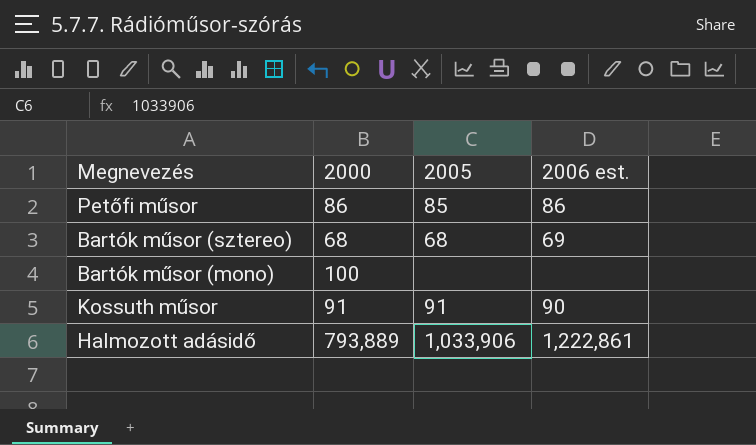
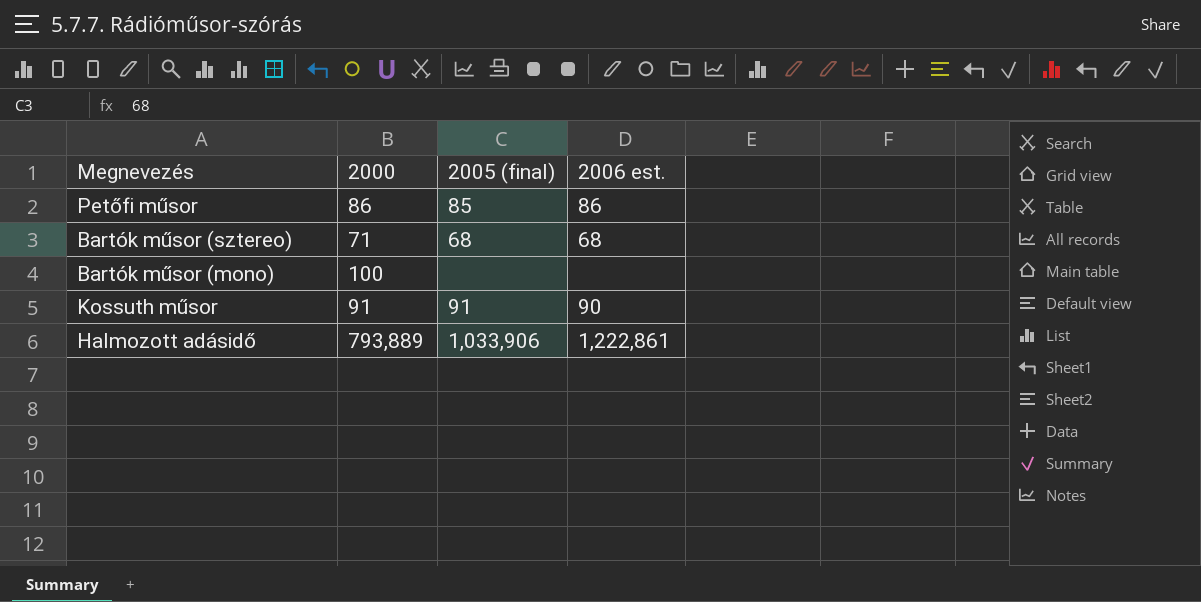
column name: 2005 -> 2005 (final)
Bartók műsor (sztereo) | 2000: 68 -> 71
Bartók műsor (sztereo) | 2006 est.: 69 -> 68

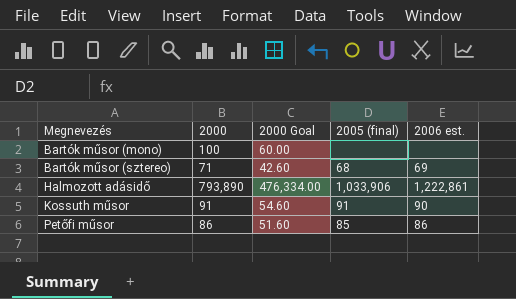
row order: none -> Megnevezés ascending
column 2000 Goal | formula: none -> [2000] * 0.6
Bartók műsor (sztereo) | 2006 est.: 68 -> 69
Halmozott adásidő | 2000: 793,889 -> 793,890

